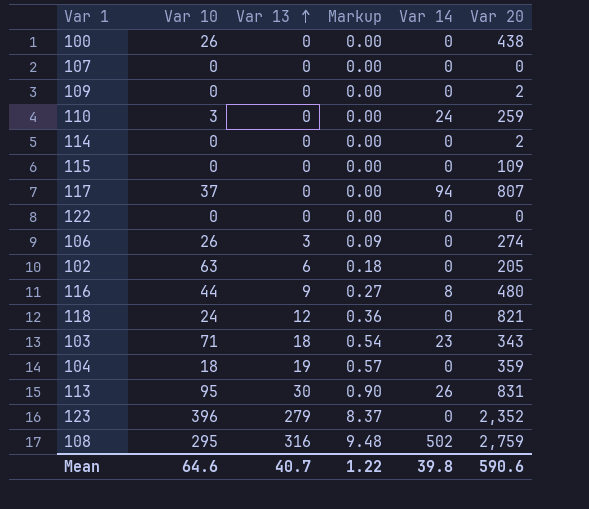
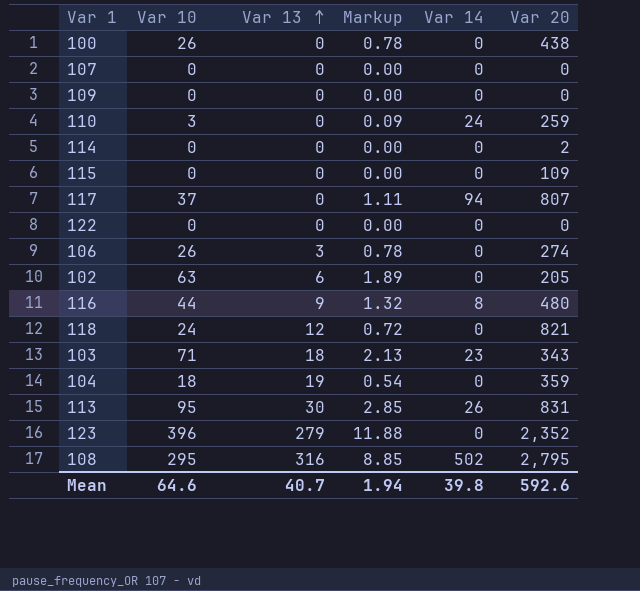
column Markup | formula: [Var 13] * 0.03 -> [Var 10] * 0.03
109 | Var 20: 2 -> 0
108 | Var 20: 2,759 -> 2,795
Mean | Markup: 1.22 -> 1.94
Mean | Var 20: 590.6 -> 592.6

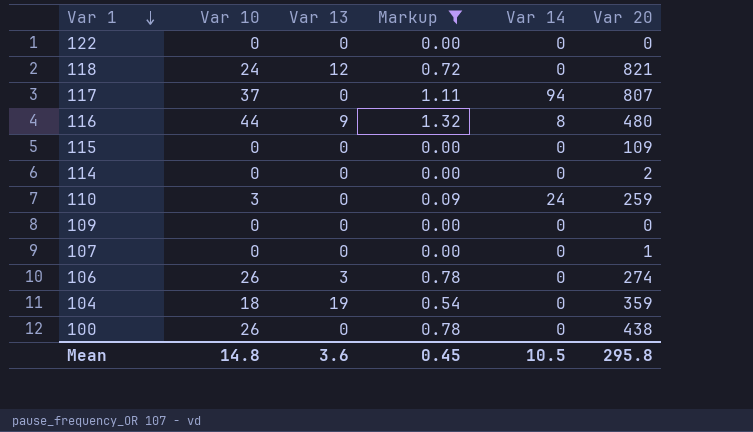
filter: none -> Markup <= 1.32
row order: Var 13 ascending -> Var 1 descending
107 | Var 20: 0 -> 1
Mean | Var 10: 64.6 -> 14.8
Mean | Var 13: 40.7 -> 3.6
Mean | Markup: 1.94 -> 0.45
Mean | Var 14: 39.8 -> 10.5
Mean | Var 20: 592.6 -> 295.8

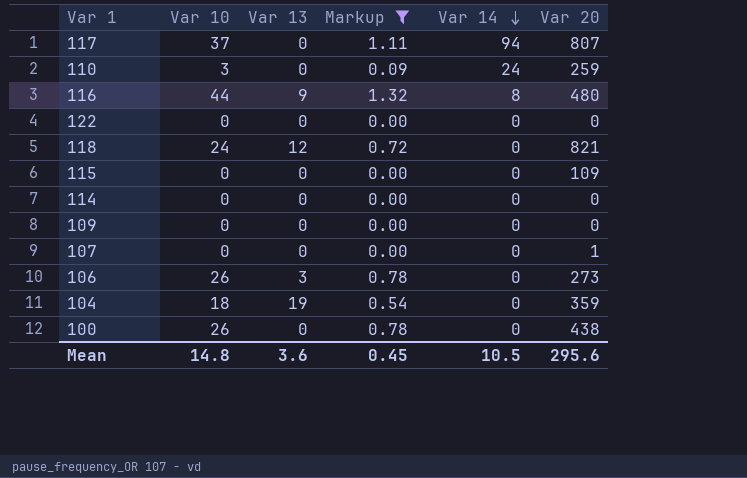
row order: Var 1 descending -> Var 14 descending
114 | Var 20: 2 -> 0
106 | Var 20: 274 -> 273
Mean | Var 20: 295.8 -> 295.6

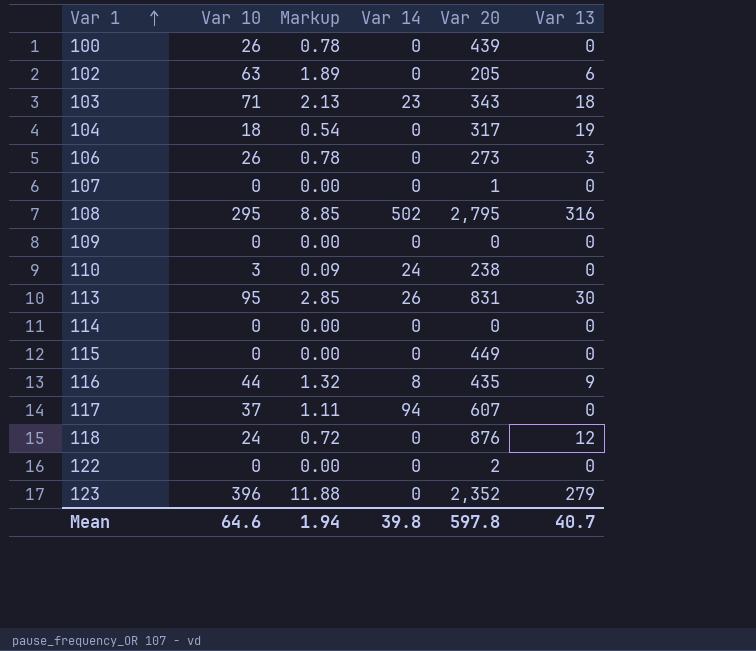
filter: Markup <= 1.32 -> none
row order: Var 14 descending -> Var 1 ascending
column Var 13 | position: 3 -> 6
100 | Var 20: 438 -> 439
104 | Var 20: 359 -> 317
110 | Var 20: 259 -> 238
115 | Var 20: 109 -> 449
116 | Var 20: 480 -> 435
117 | Var 20: 807 -> 607
118 | Var 20: 821 -> 876
122 | Var 20: 0 -> 2
Mean | Var 10: 14.8 -> 64.6
Mean | Markup: 0.45 -> 1.94
Mean | Var 14: 10.5 -> 39.8
Mean | Var 20: 295.6 -> 597.8
Mean | Var 13: 3.6 -> 40.7

